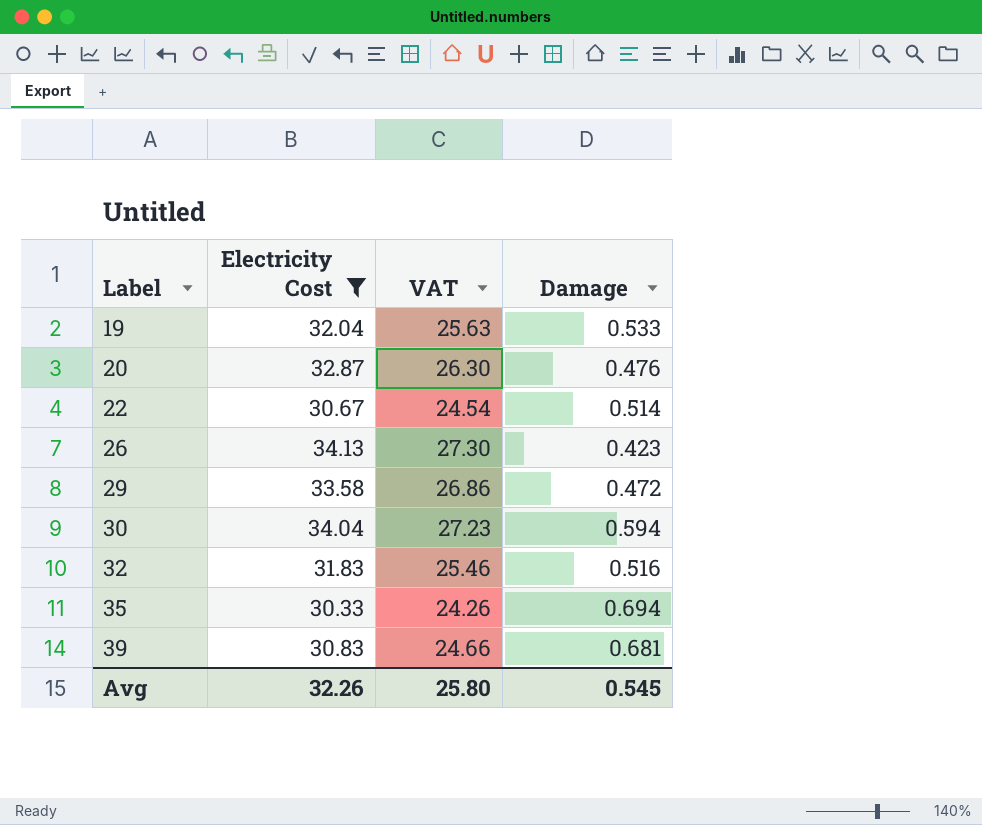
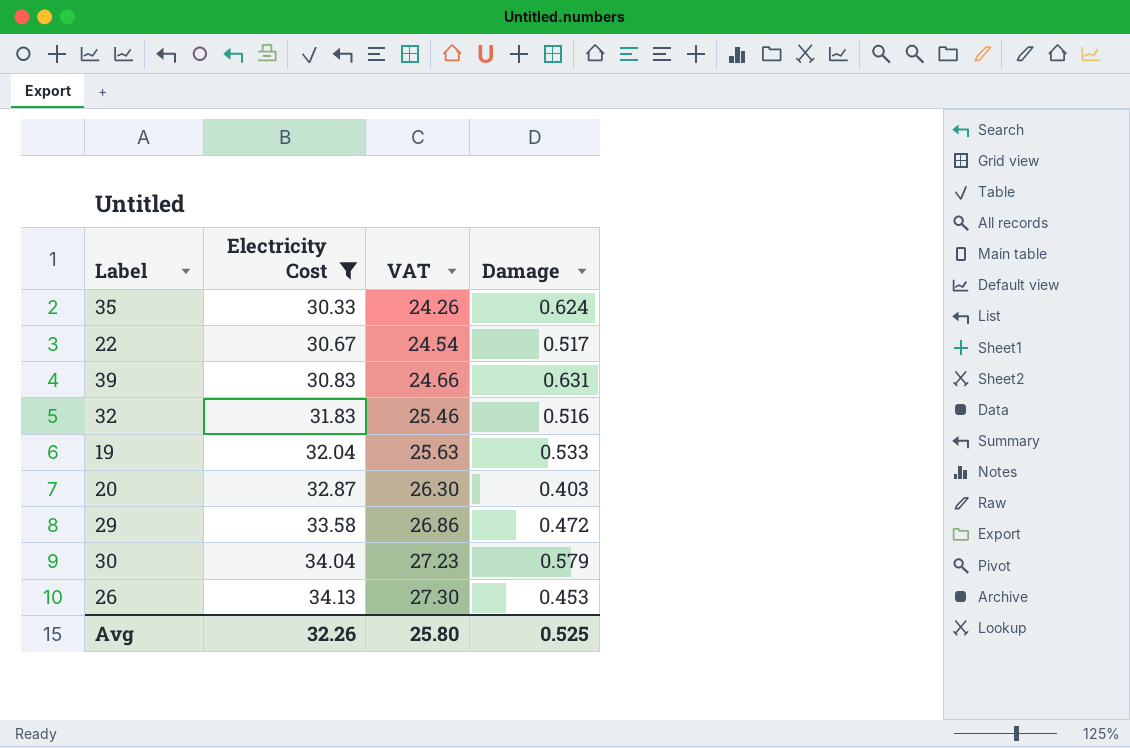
row order: Label ascending -> Electricity Cost ascending
35 | Damage: 0.694 -> 0.624
22 | Damage: 0.514 -> 0.517
39 | Damage: 0.681 -> 0.631
20 | Damage: 0.476 -> 0.403
30 | Damage: 0.594 -> 0.579
26 | Damage: 0.423 -> 0.453
Avg | Damage: 0.545 -> 0.525

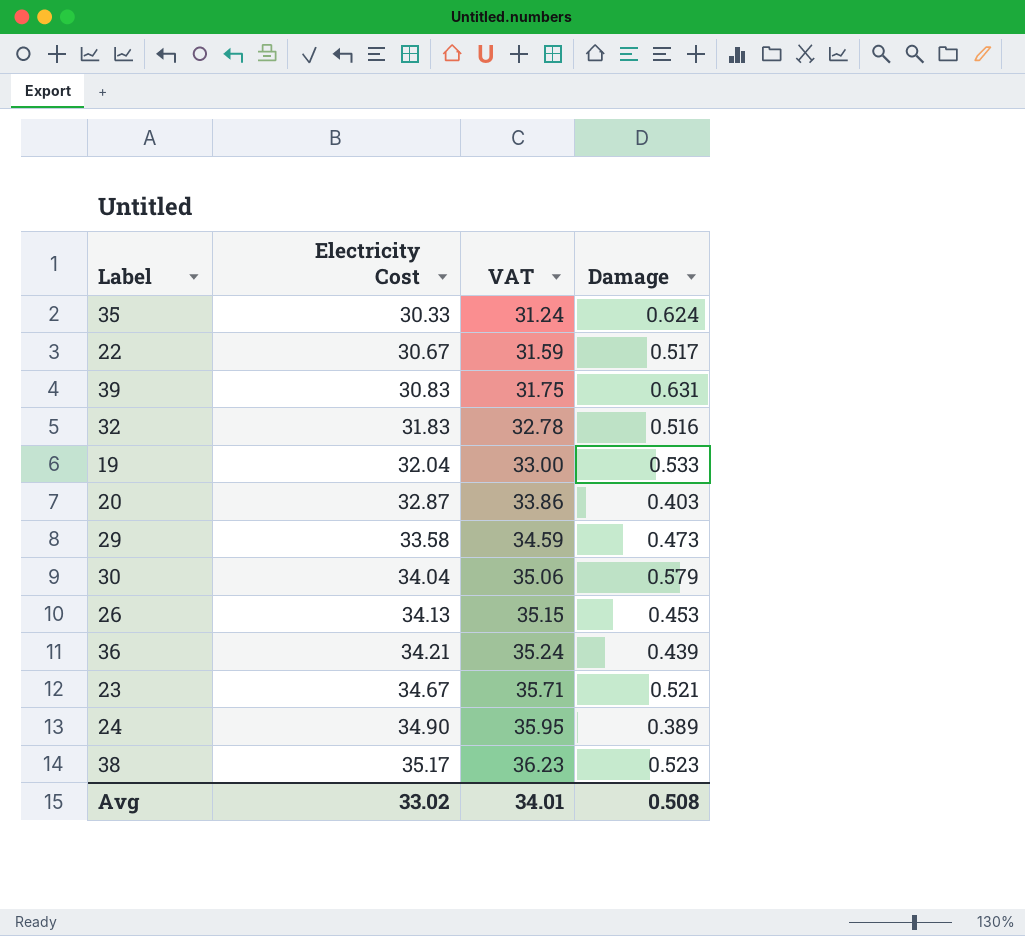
filter: Electricity Cost <= 34.13 -> none
column VAT | formula: [Electricity Cost] * 0.8 -> [Electricity Cost] * 1.03
29 | Damage: 0.472 -> 0.473
Avg | Electricity Cost: 32.26 -> 33.02
Avg | VAT: 25.80 -> 34.01
Avg | Damage: 0.525 -> 0.508

